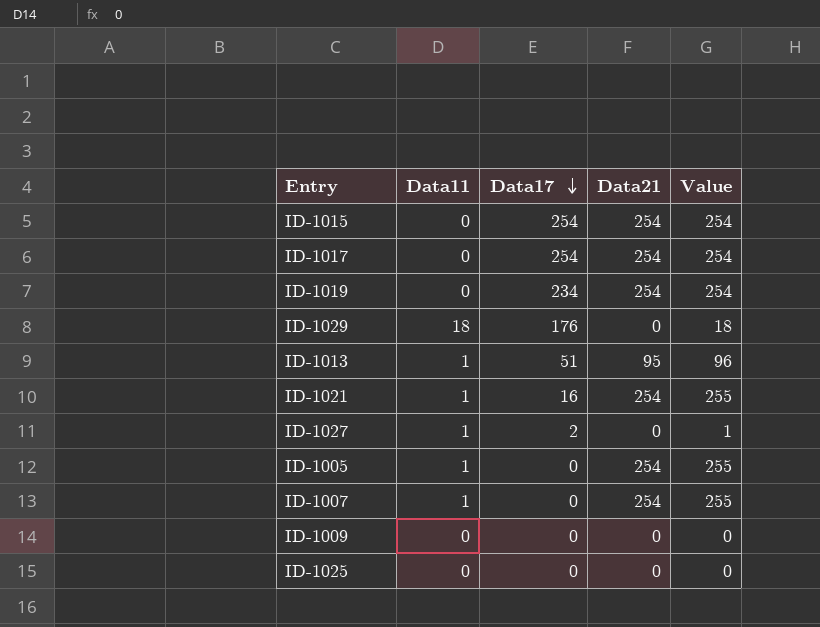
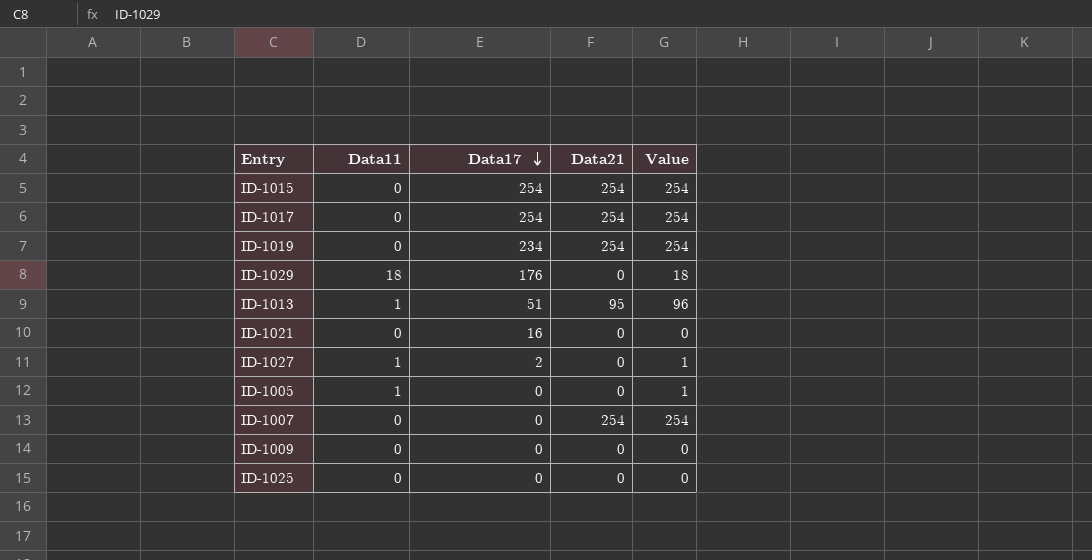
ID-1021 | Data11: 1 -> 0
ID-1021 | Data21: 254 -> 0
ID-1021 | Value: 255 -> 0
ID-1005 | Data21: 254 -> 0
ID-1005 | Value: 255 -> 1
ID-1007 | Data11: 1 -> 0
ID-1007 | Value: 255 -> 254

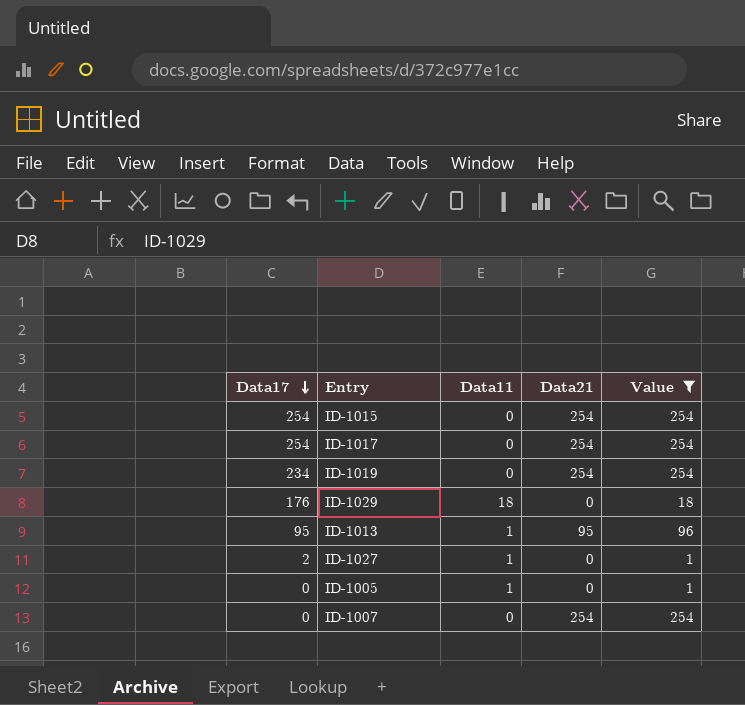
filter: none -> Value != 0
column Data17 | position: 3 -> 1
ID-1013 | Data17: 51 -> 95

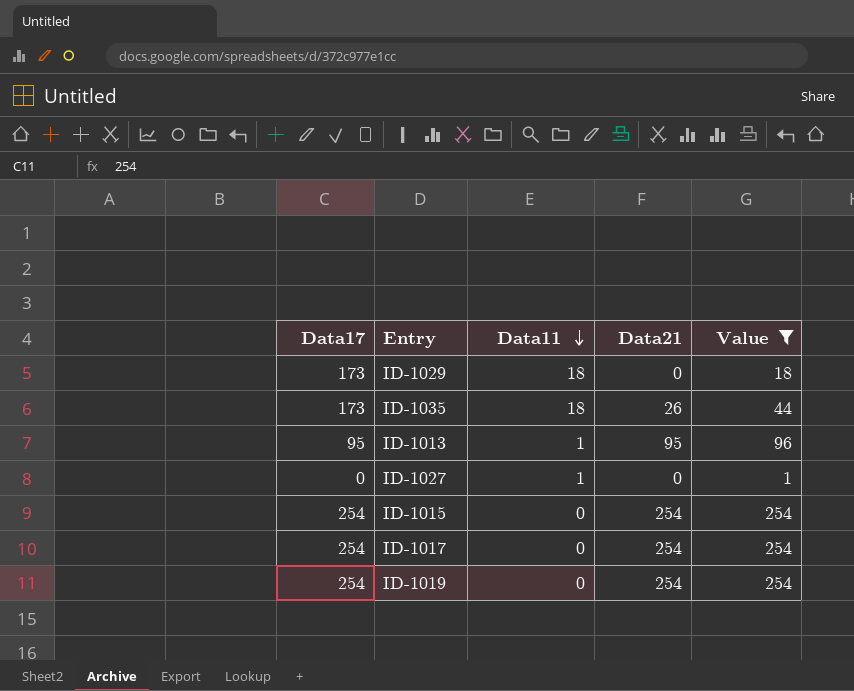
row order: Data17 descending -> Data11 descending
row ID-1005: 0 | 1 | 0 | 1 -> none
row ID-1007: 0 | 0 | 254 | 254 -> none
ID-1029 | Data17: 176 -> 173
row ID-1035: none -> 173 | 18 | 26 | 44
ID-1027 | Data17: 2 -> 0
ID-1019 | Data17: 234 -> 254

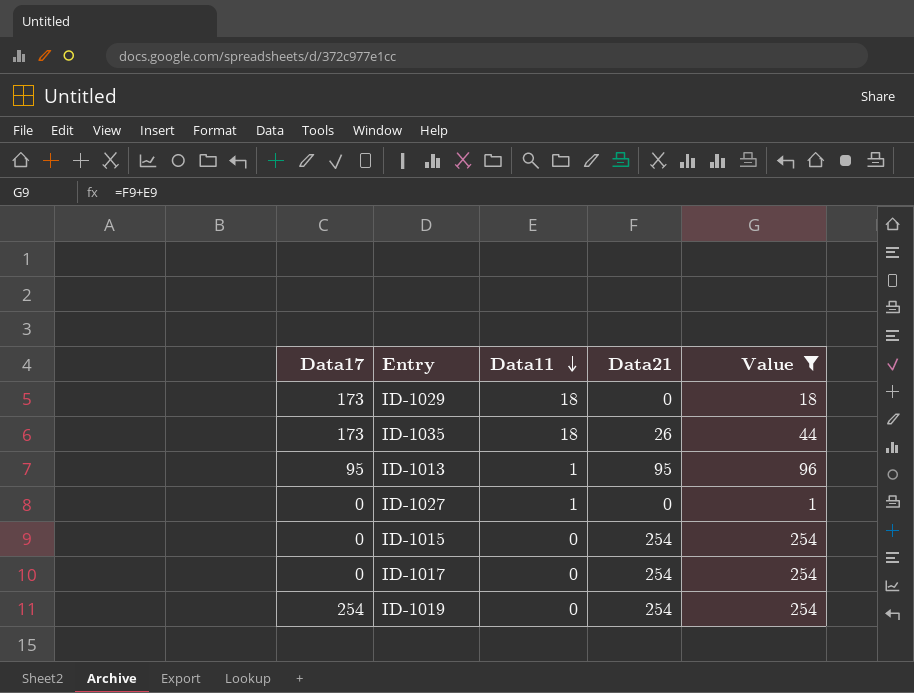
ID-1015 | Data17: 254 -> 0
ID-1017 | Data17: 254 -> 0

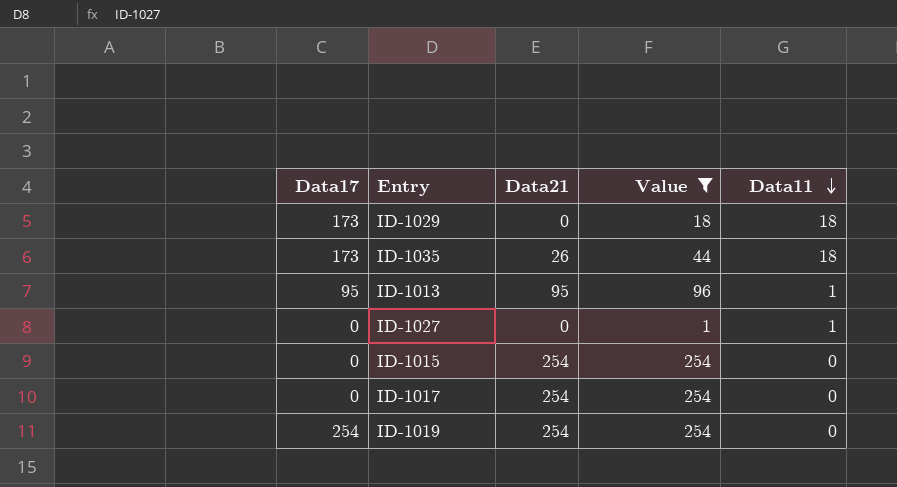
column Data11 | position: 3 -> 5

